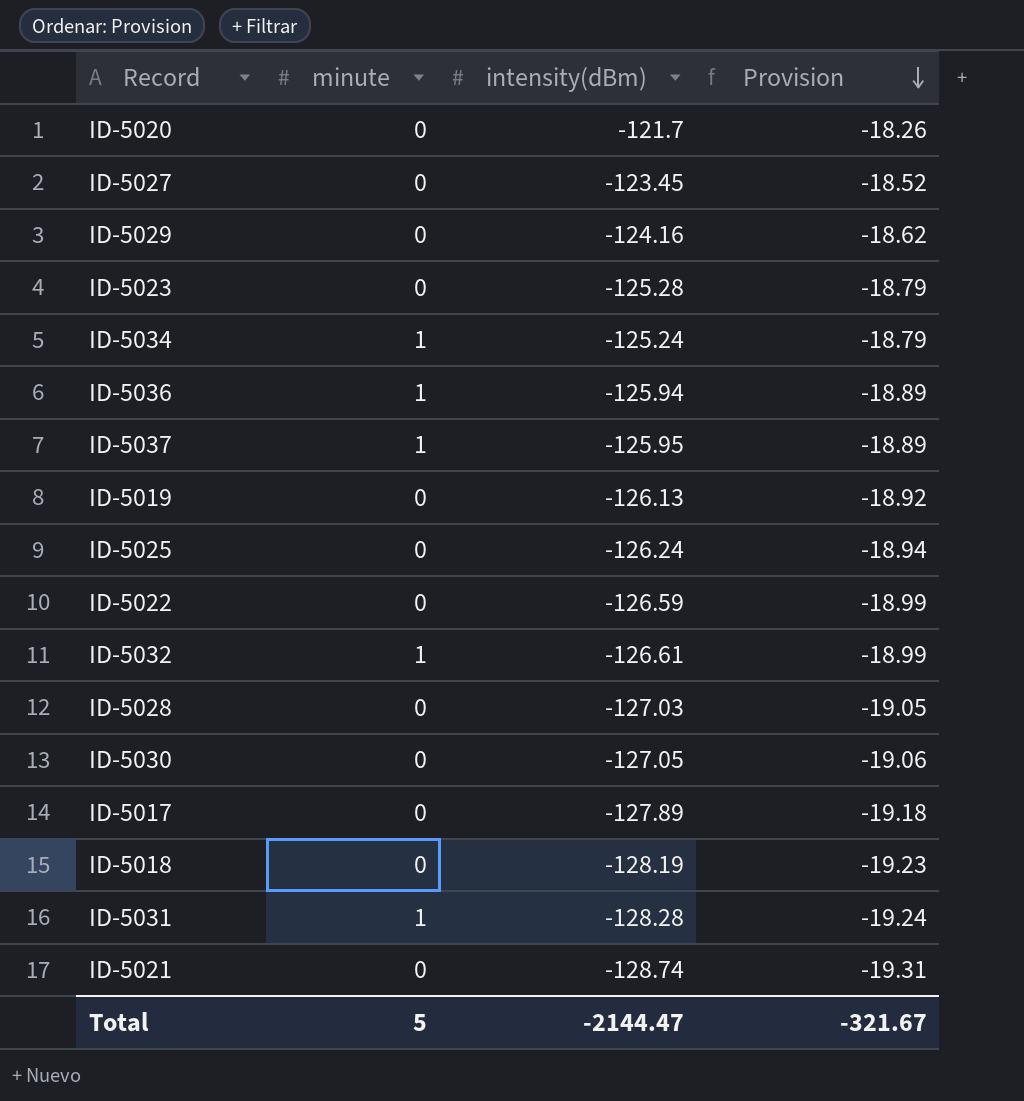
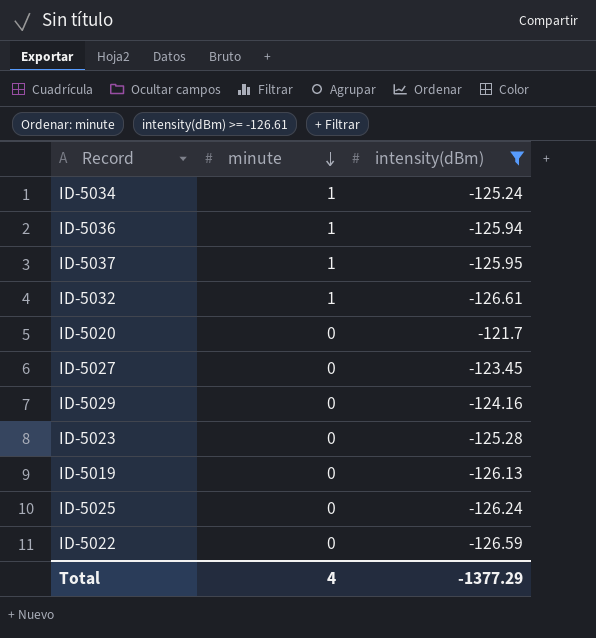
filter: none -> intensity(dBm) >= -126.61
row order: Provision descending -> minute descending
column Provision | formula: [intensity(dBm)] * 0.15 -> none
Total | minute: 5 -> 4
Total | intensity(dBm): -2144.47 -> -1377.29

